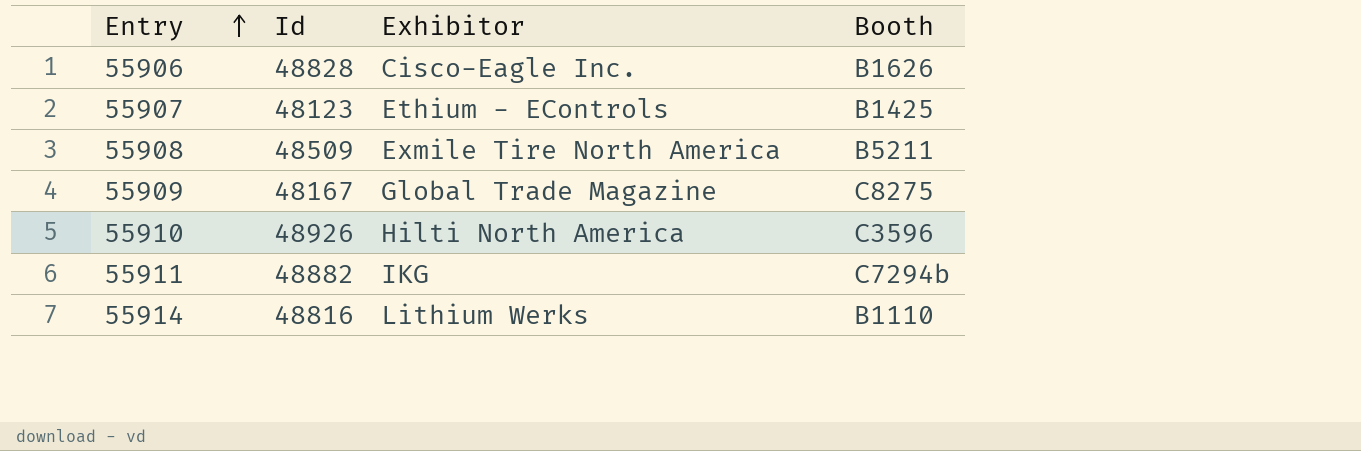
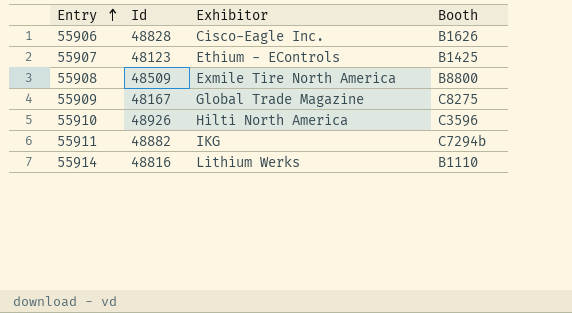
55908 | Booth: B5211 -> B8800

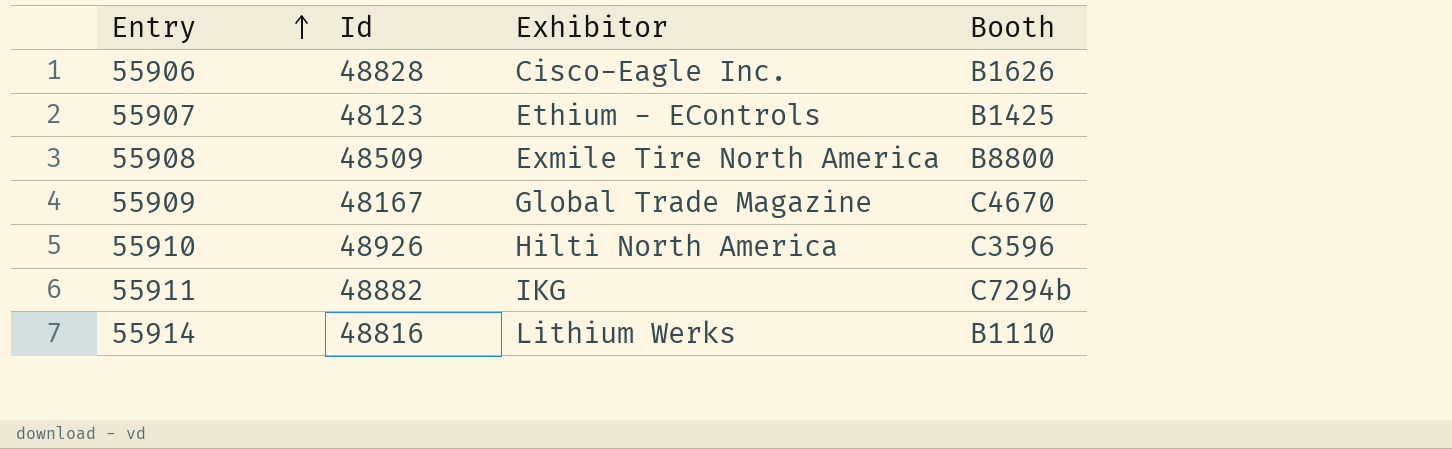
55909 | Booth: C8275 -> C4670

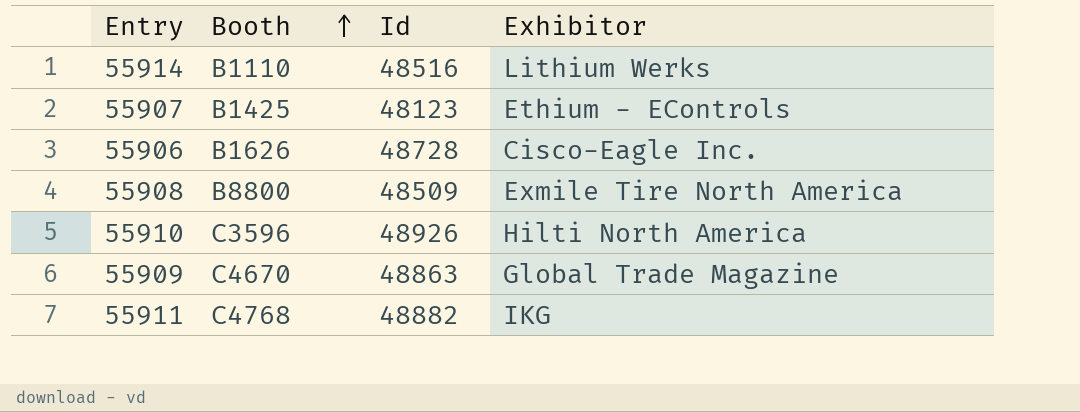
row order: Entry ascending -> Booth ascending
column Booth | position: 4 -> 2
55914 | Id: 48816 -> 48516
55906 | Id: 48828 -> 48728
55909 | Id: 48167 -> 48863
55911 | Booth: C7294b -> C4768

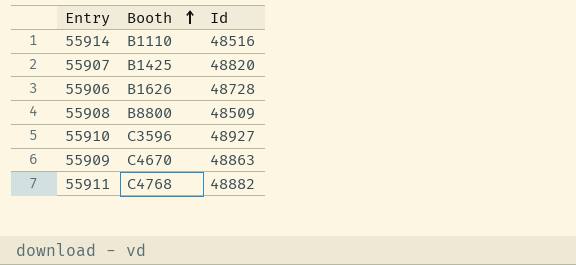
column Exhibitor | position: 4 -> none
55907 | Id: 48123 -> 48820
55910 | Id: 48926 -> 48927

